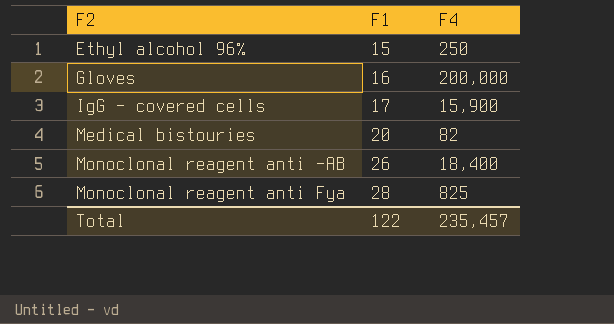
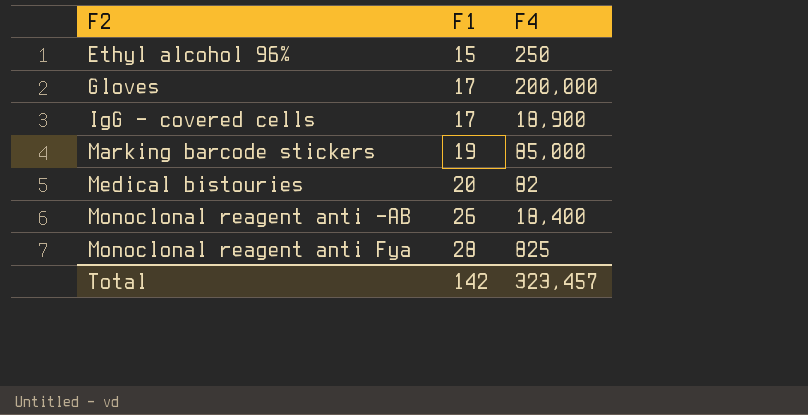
Gloves | F1: 16 -> 17
IgG - covered cells | F4: 15,900 -> 18,900
row Marking barcode stickers: none -> 19 | 85,000
Total | F1: 122 -> 142
Total | F4: 235,457 -> 323,457

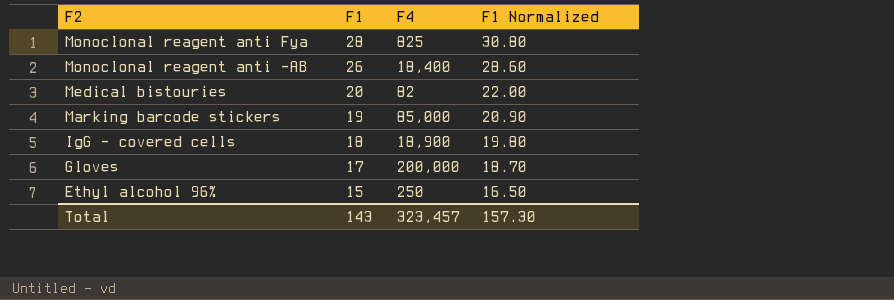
row order: F1 ascending -> F1 descending
column F1 Normalized | formula: none -> [F1] * 1.1
IgG - covered cells | F1: 17 -> 18
Total | F1: 142 -> 143

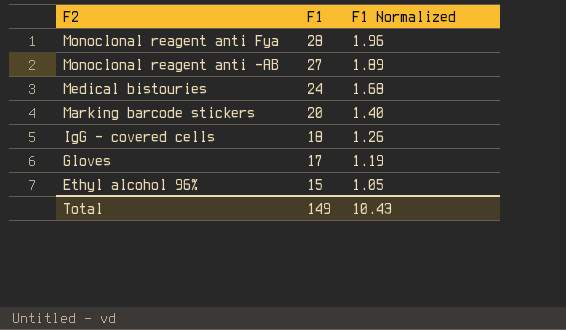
column F4 | position: 3 -> none
column F1 Normalized | formula: [F1] * 1.1 -> [F1] * 0.07
Monoclonal reagent anti –AB | F1: 26 -> 27
Medical bistouries | F1: 20 -> 24
Marking barcode stickers | F1: 19 -> 20
Total | F1: 143 -> 149
Total | F1 Normalized: 157.30 -> 10.43

